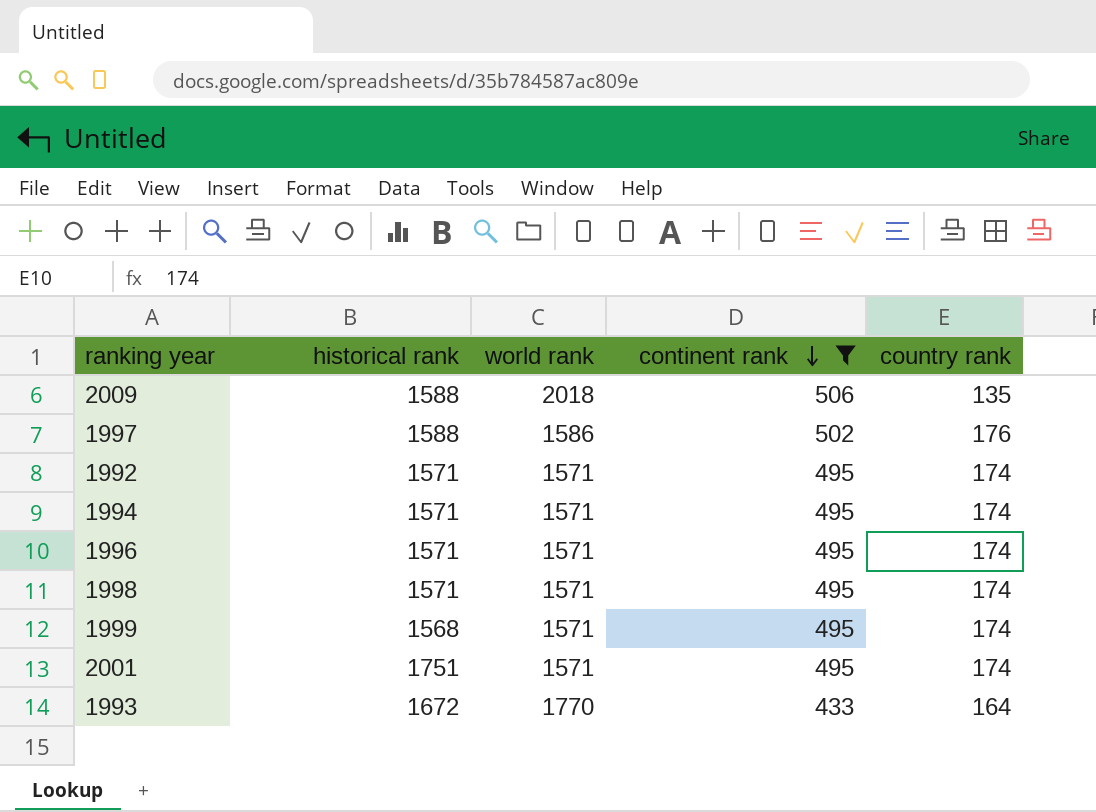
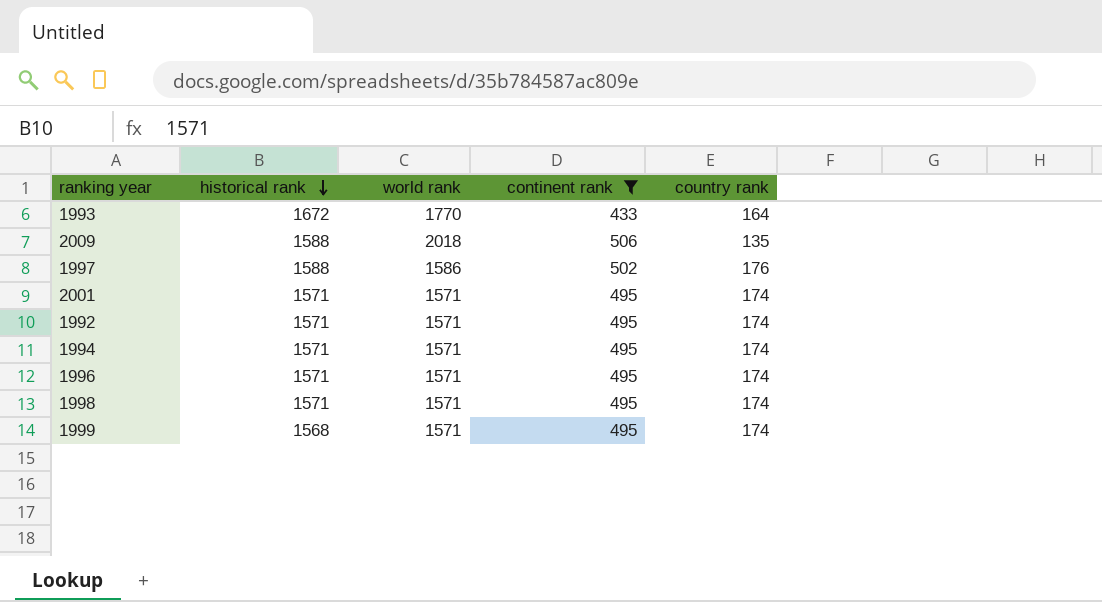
row order: continent rank descending -> historical rank descending
2001 | historical rank: 1751 -> 1571

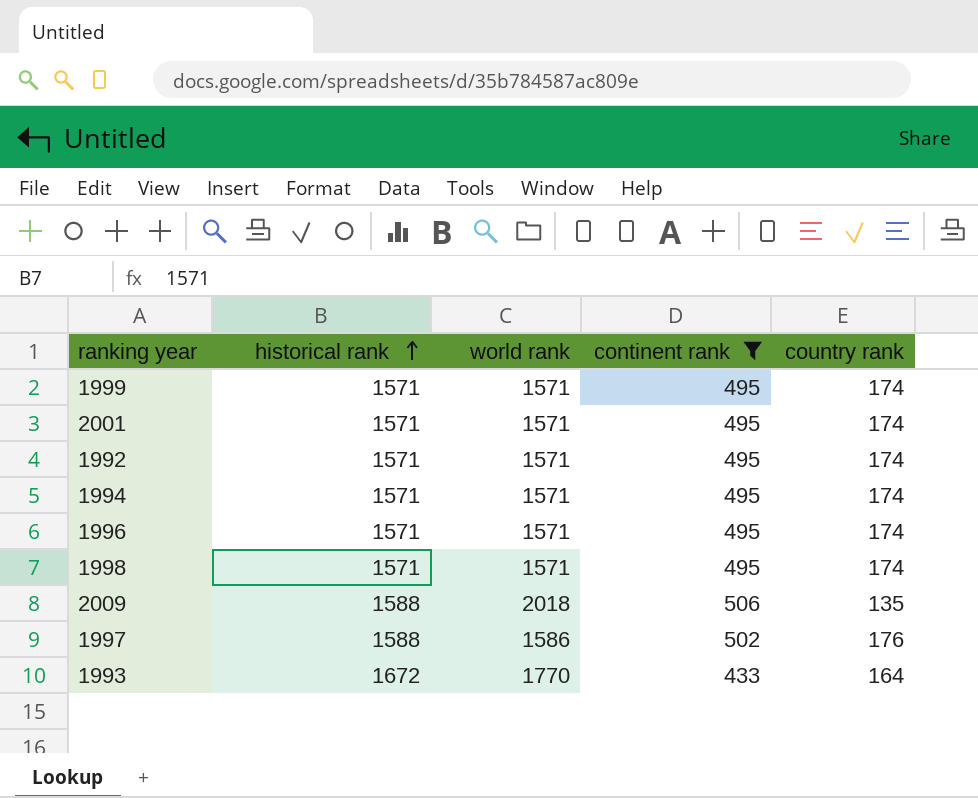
row order: historical rank descending -> historical rank ascending
1999 | historical rank: 1568 -> 1571

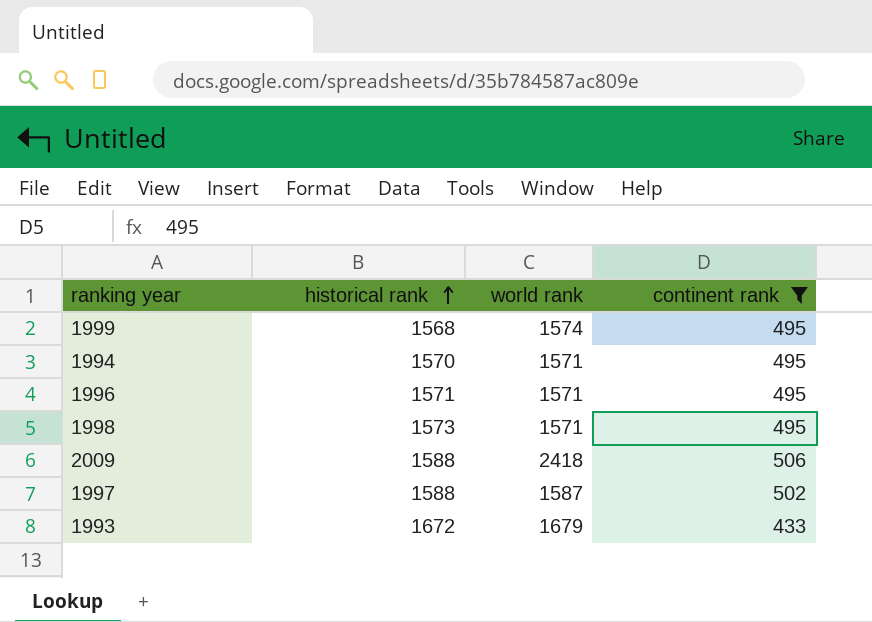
column country rank | position: 5 -> none
row 2001: 1571 | 1571 | 495 | 174 -> none
row 1992: 1571 | 1571 | 495 | 174 -> none
1999 | historical rank: 1571 -> 1568
1999 | world rank: 1571 -> 1574
1994 | historical rank: 1571 -> 1570
1998 | historical rank: 1571 -> 1573
2009 | world rank: 2018 -> 2418
1997 | world rank: 1586 -> 1587
1993 | world rank: 1770 -> 1679

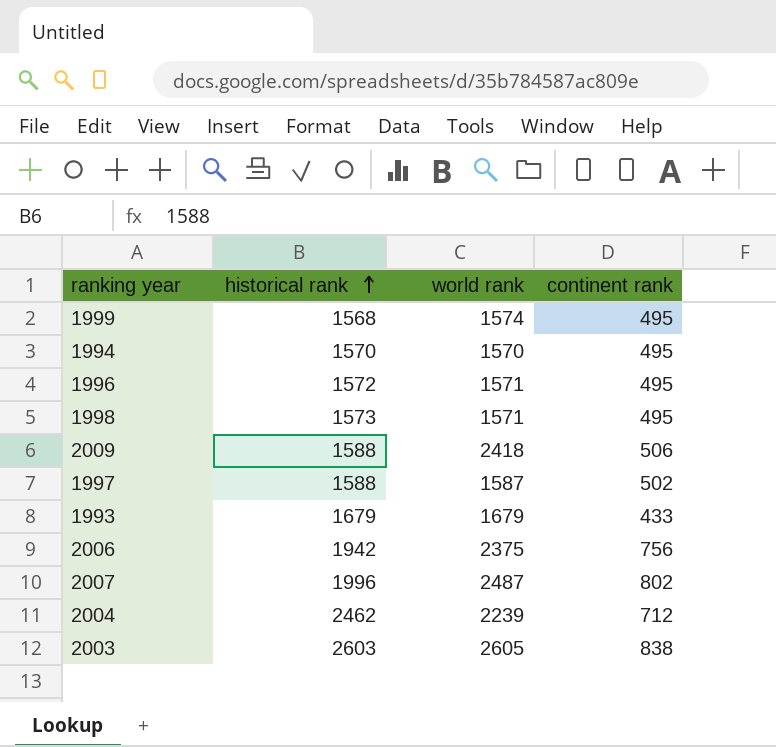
filter: continent rank <= 506 -> none
1994 | world rank: 1571 -> 1570
1996 | historical rank: 1571 -> 1572
1993 | historical rank: 1672 -> 1679

